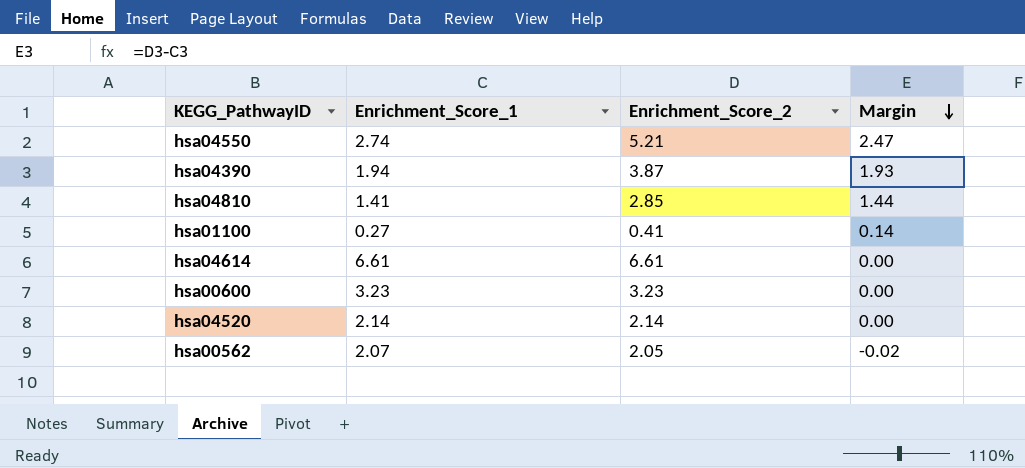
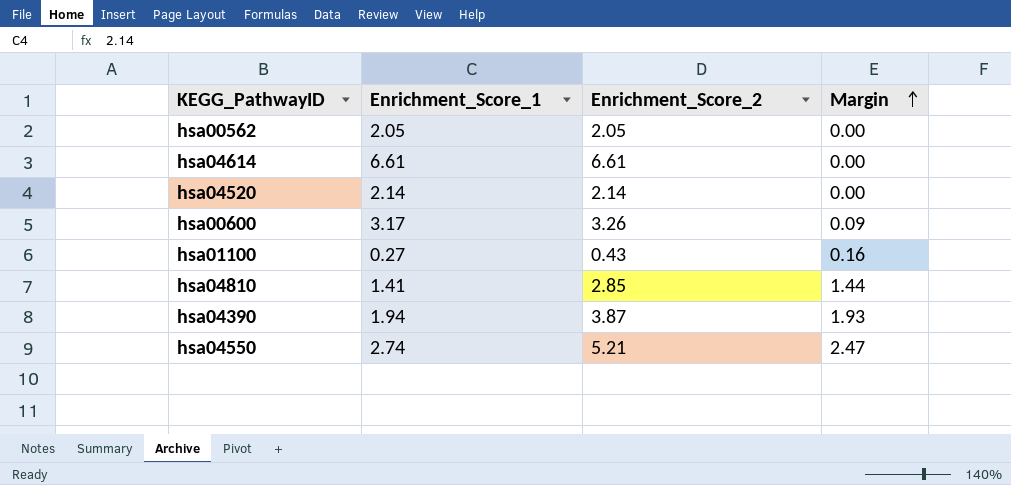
row order: Margin descending -> Margin ascending
hsa00562 | Enrichment_Score_1: 2.07 -> 2.05
hsa00562 | Margin: -0.02 -> 0.00
hsa00600 | Enrichment_Score_1: 3.23 -> 3.17
hsa00600 | Enrichment_Score_2: 3.23 -> 3.26
hsa00600 | Margin: 0.00 -> 0.09
hsa01100 | Enrichment_Score_2: 0.41 -> 0.43
hsa01100 | Margin: 0.14 -> 0.16

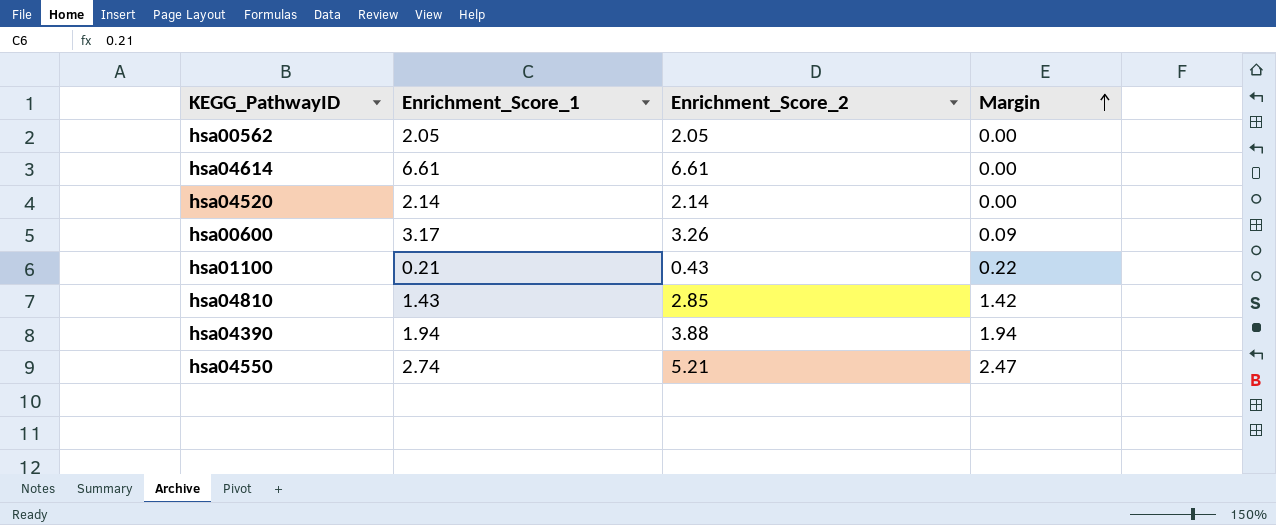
hsa01100 | Enrichment_Score_1: 0.27 -> 0.21
hsa01100 | Margin: 0.16 -> 0.22
hsa04810 | Enrichment_Score_1: 1.41 -> 1.43
hsa04810 | Margin: 1.44 -> 1.42
hsa04390 | Enrichment_Score_2: 3.87 -> 3.88
hsa04390 | Margin: 1.93 -> 1.94

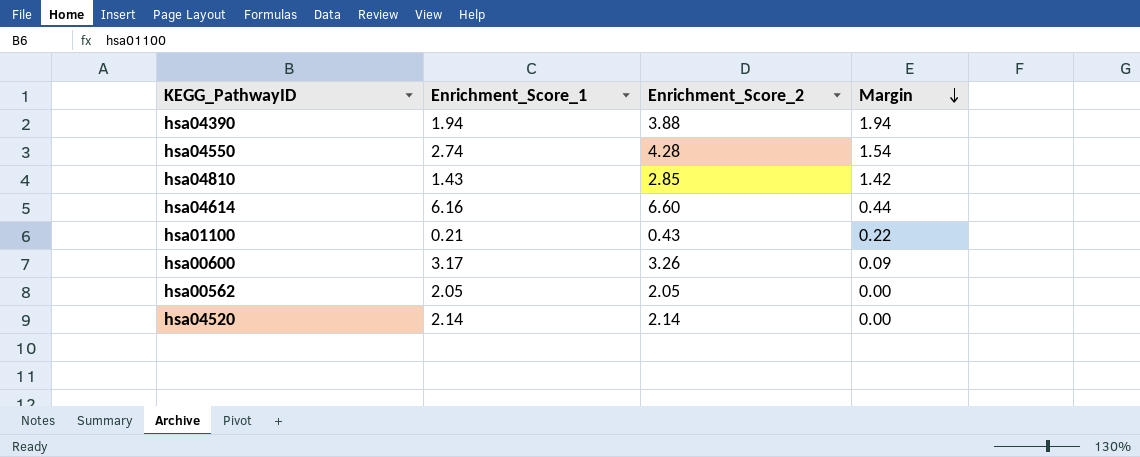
row order: Margin ascending -> Margin descending
hsa04550 | Enrichment_Score_2: 5.21 -> 4.28
hsa04550 | Margin: 2.47 -> 1.54
hsa04614 | Enrichment_Score_1: 6.61 -> 6.16
hsa04614 | Enrichment_Score_2: 6.61 -> 6.60
hsa04614 | Margin: 0.00 -> 0.44

